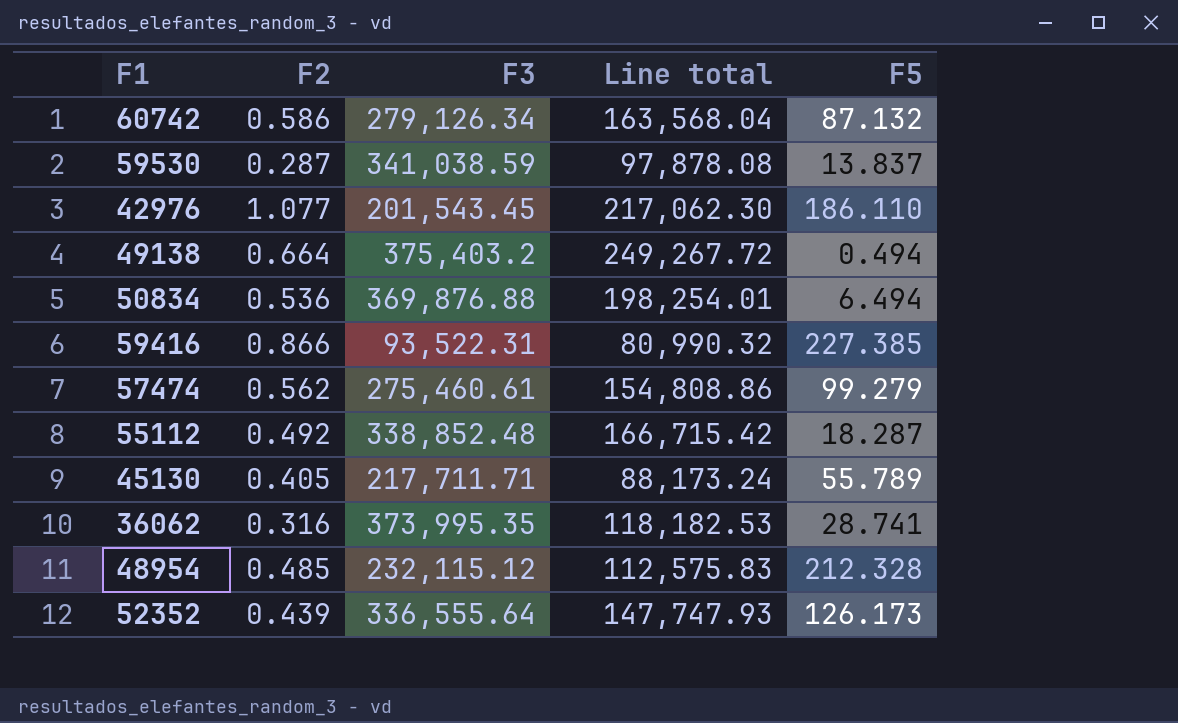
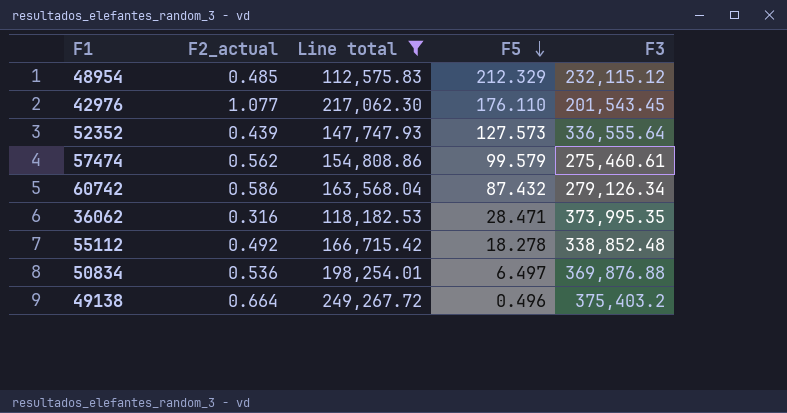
filter: none -> Line total >= 112,575.83
row order: none -> F5 descending
column name: F2 -> F2_actual
column F3 | position: 3 -> 5
48954 | F5: 212.328 -> 212.329
42976 | F5: 186.110 -> 176.110
52352 | F5: 126.173 -> 127.573
57474 | F5: 99.279 -> 99.579
60742 | F5: 87.132 -> 87.432
36062 | F5: 28.741 -> 28.471
55112 | F5: 18.287 -> 18.278
50834 | F5: 6.494 -> 6.497
49138 | F5: 0.494 -> 0.496

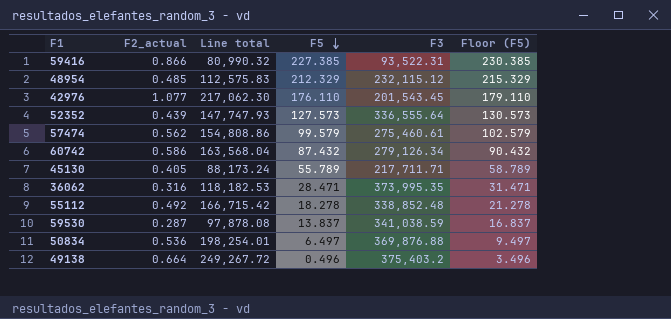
filter: Line total >= 112,575.83 -> none
column Floor (F5) | formula: none -> [F5] + 3

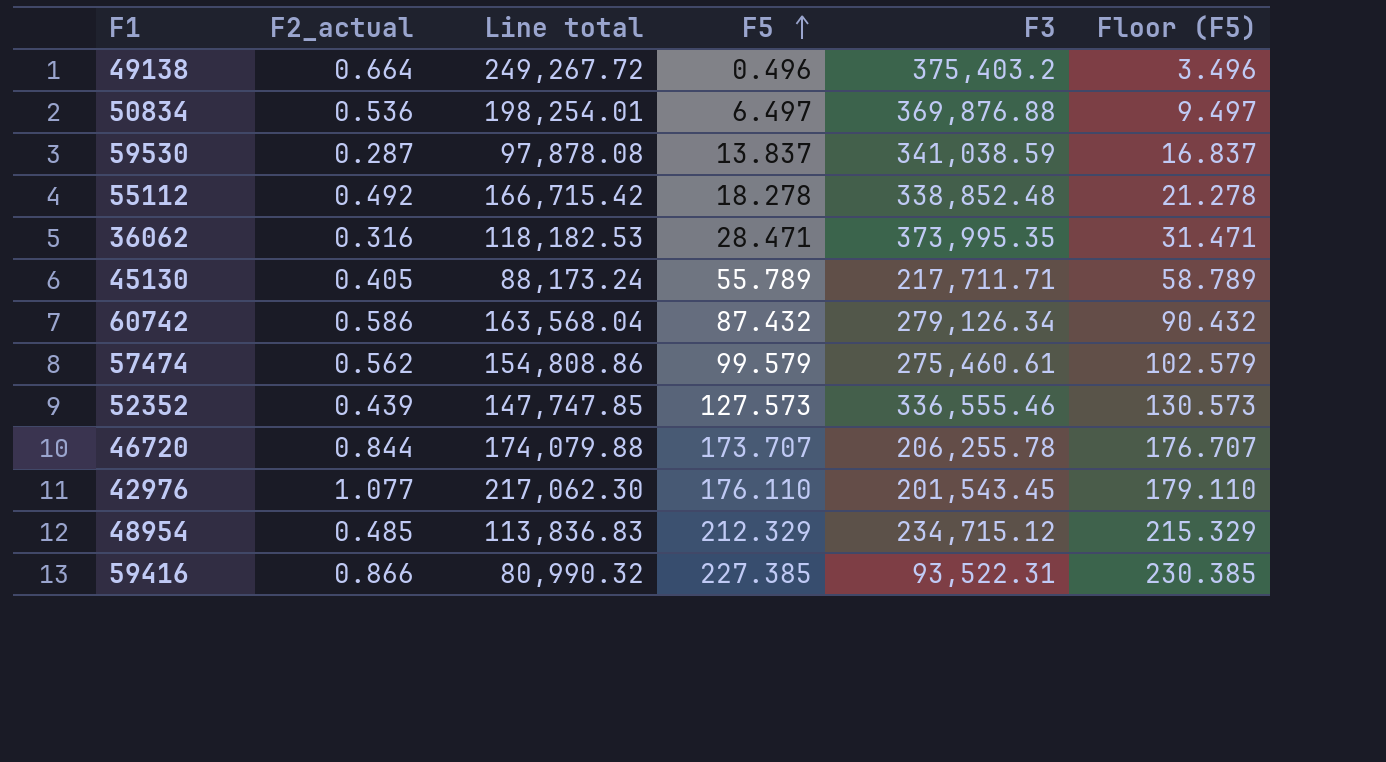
row order: F5 descending -> F5 ascending
52352 | Line total: 147,747.93 -> 147,747.85
52352 | F3: 336,555.64 -> 336,555.46
row 46720: none -> 0.844 | 174,079.88 | 173.707 | 206,255.78 | 176.707
48954 | Line total: 112,575.83 -> 113,836.83
48954 | F3: 232,115.12 -> 234,715.12

